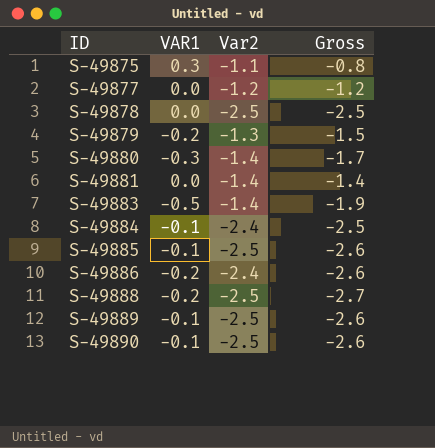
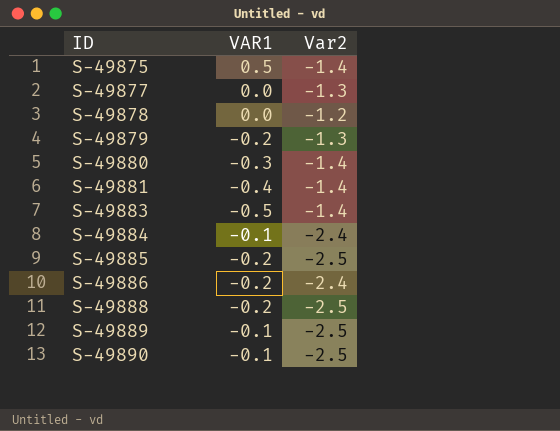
column Gross | formula: [VAR1] + [Var2] -> none
S-49875 | VAR1: 0.3 -> 0.5
S-49875 | Var2: -1.1 -> -1.4
S-49877 | Var2: -1.2 -> -1.3
S-49878 | Var2: -2.5 -> -1.2
S-49881 | VAR1: 0.0 -> -0.4
S-49885 | VAR1: -0.1 -> -0.2

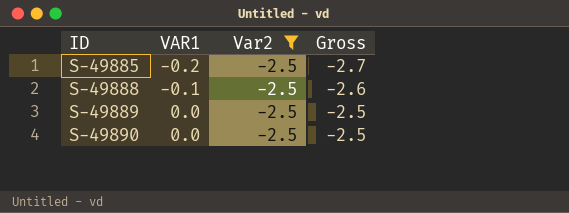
filter: none -> Var2 = -2.5
column Gross | formula: none -> [VAR1] + [Var2]
S-49888 | VAR1: -0.2 -> -0.1
S-49889 | VAR1: -0.1 -> 0.0
S-49890 | VAR1: -0.1 -> 0.0

